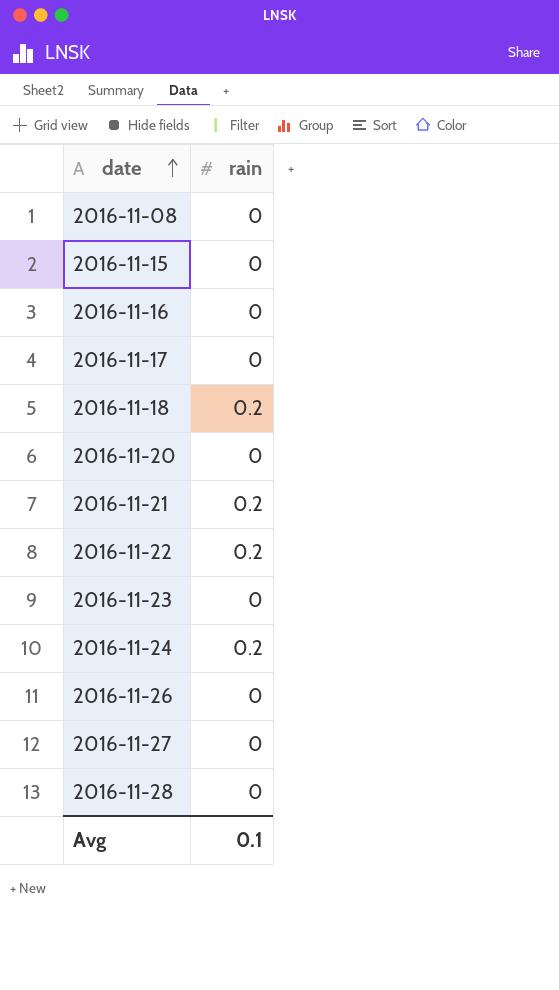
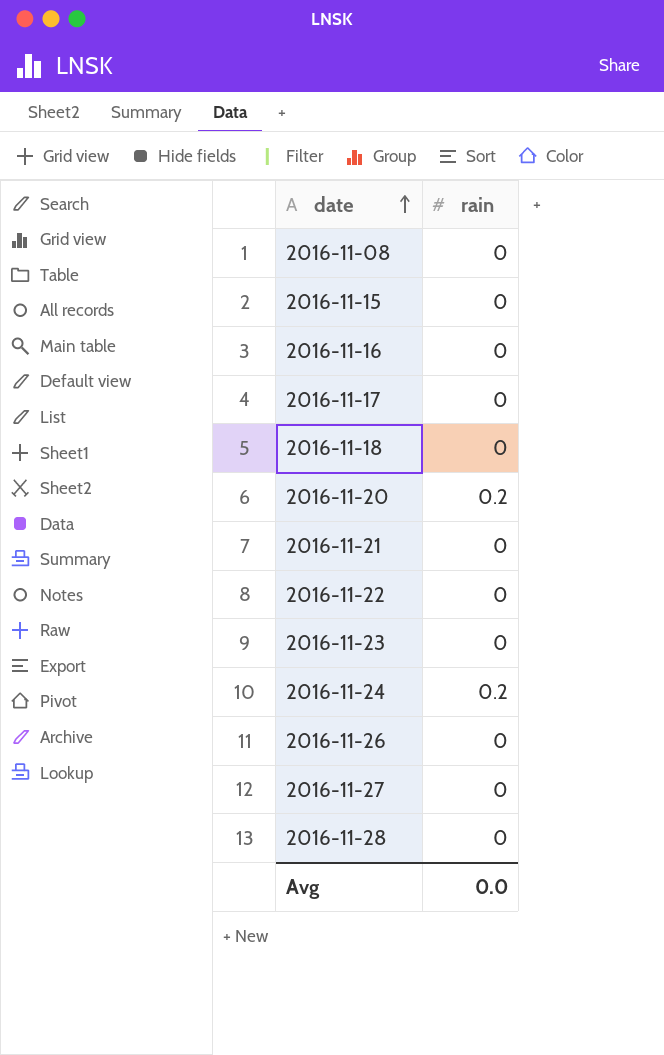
2016-11-18 | rain: 0.2 -> 0
2016-11-20 | rain: 0 -> 0.2
2016-11-21 | rain: 0.2 -> 0
2016-11-22 | rain: 0.2 -> 0
Avg | rain: 0.1 -> 0.0

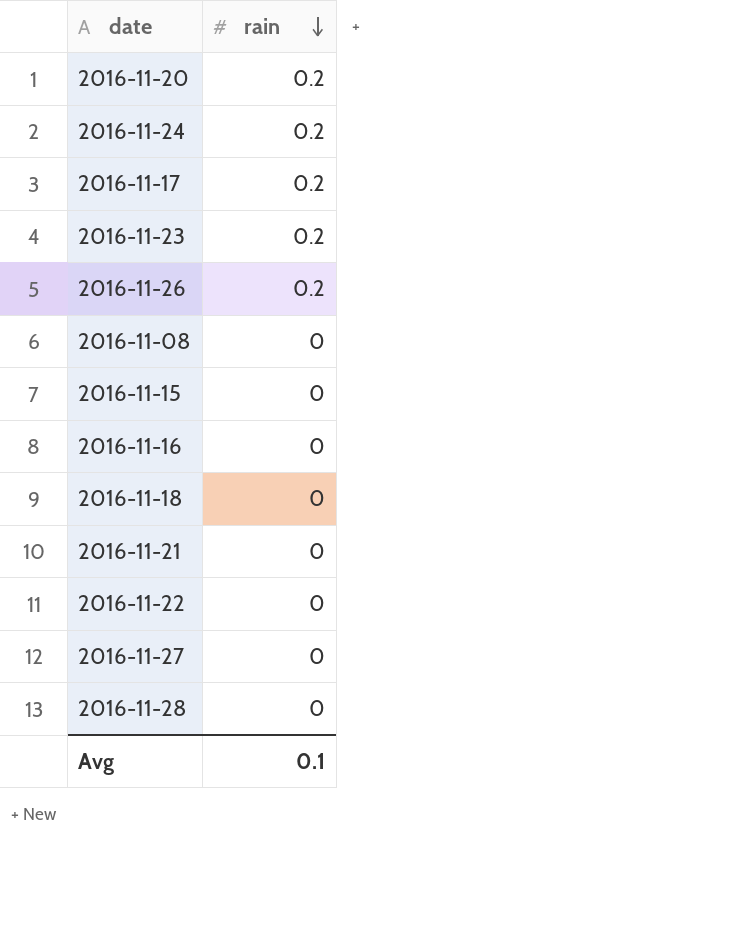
row order: date ascending -> rain descending
2016-11-17 | rain: 0 -> 0.2
2016-11-23 | rain: 0 -> 0.2
2016-11-26 | rain: 0 -> 0.2
Avg | rain: 0.0 -> 0.1

